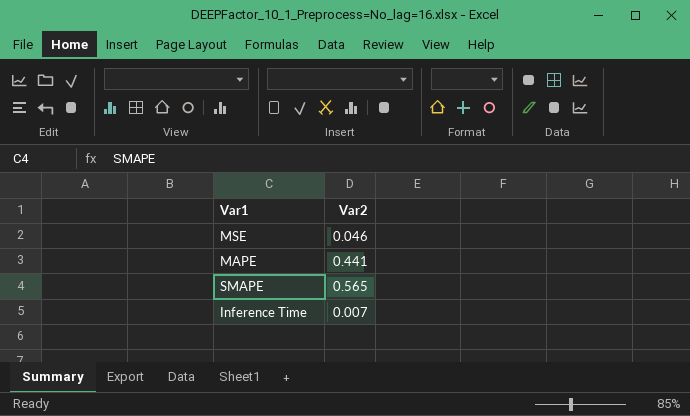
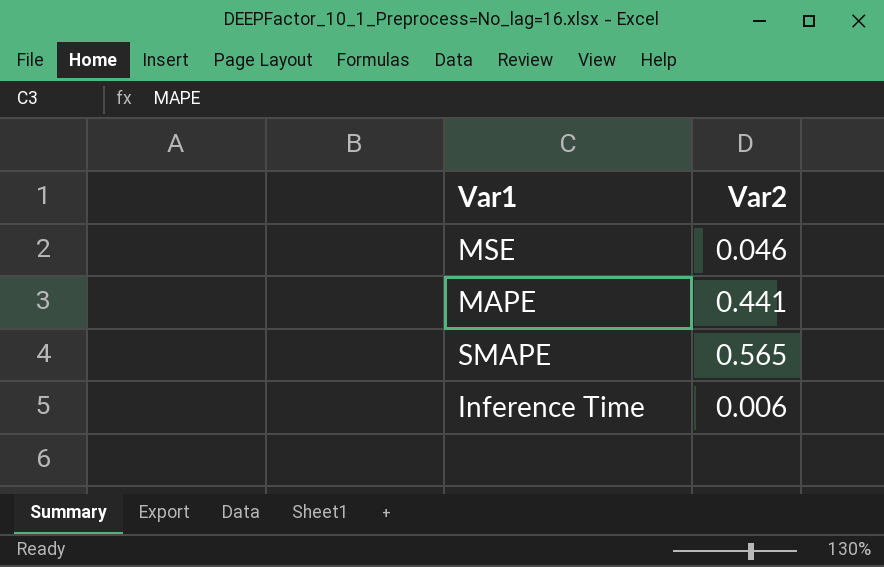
Inference Time | Var2: 0.007 -> 0.006

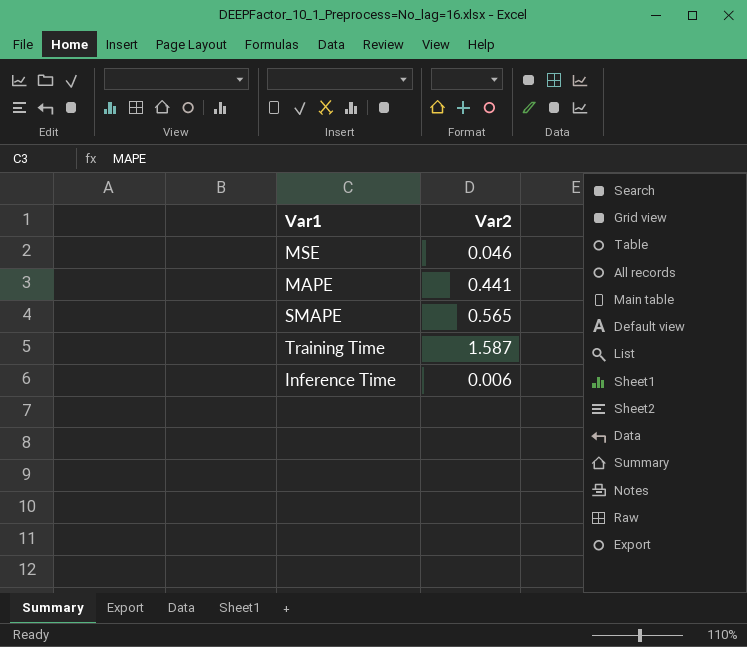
row Training Time: none -> 1.587

